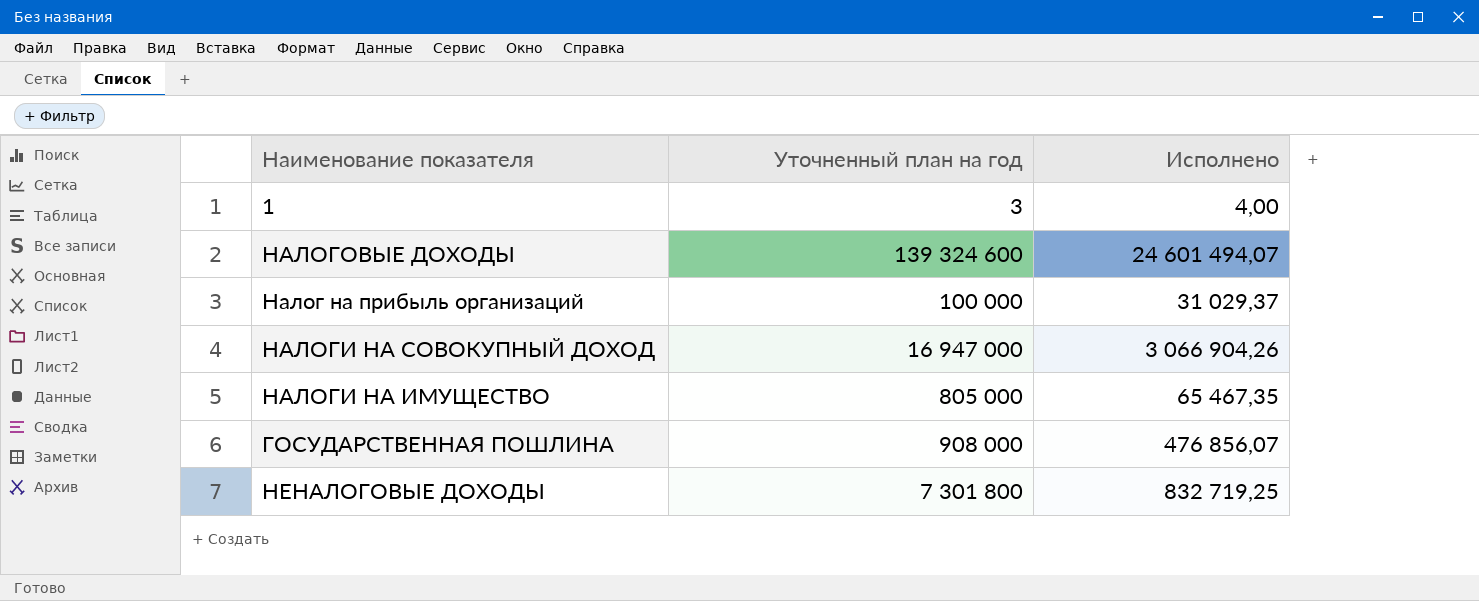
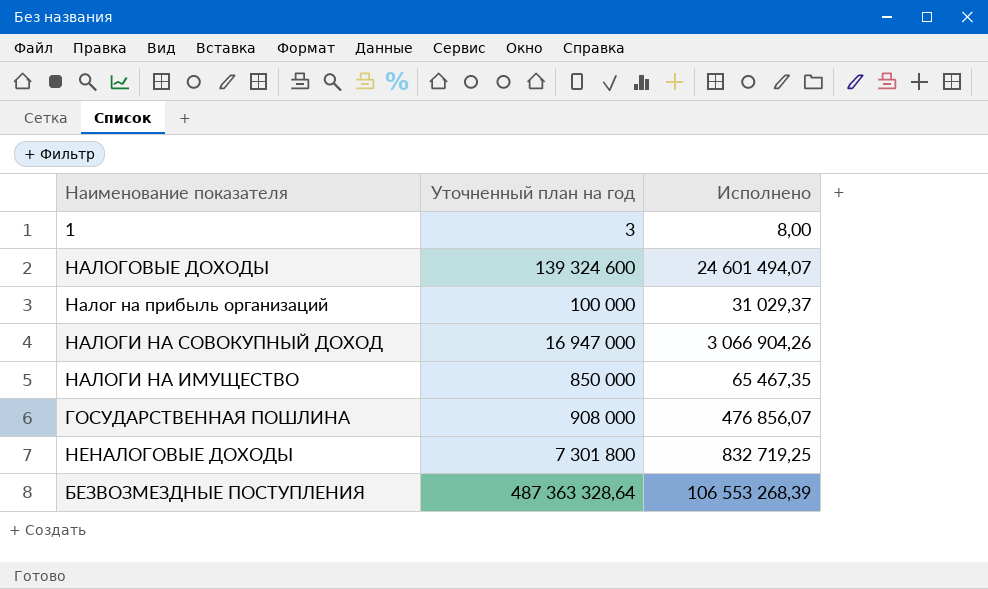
1 | Исполнено: 4,00 -> 8,00
НАЛОГИ НА ИМУЩЕСТВО | Уточненный план на год: 805 000 -> 850 000
row БЕЗВОЗМЕЗДНЫЕ ПОСТУПЛЕНИЯ: none -> 487 363 328,64 | 106 553 268,39

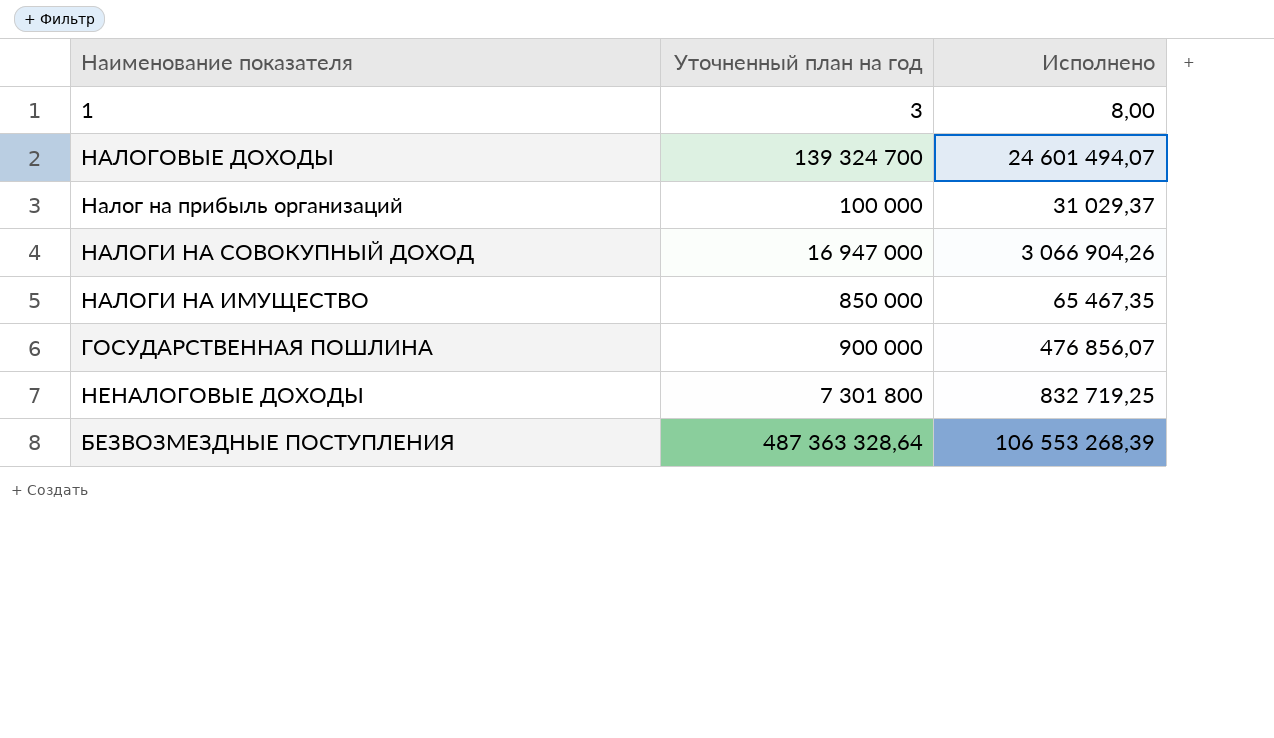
НАЛОГОВЫЕ ДОХОДЫ | Уточненный план на год: 139 324 600 -> 139 324 700
ГОСУДАРСТВЕННАЯ ПОШЛИНА | Уточненный план на год: 908 000 -> 900 000

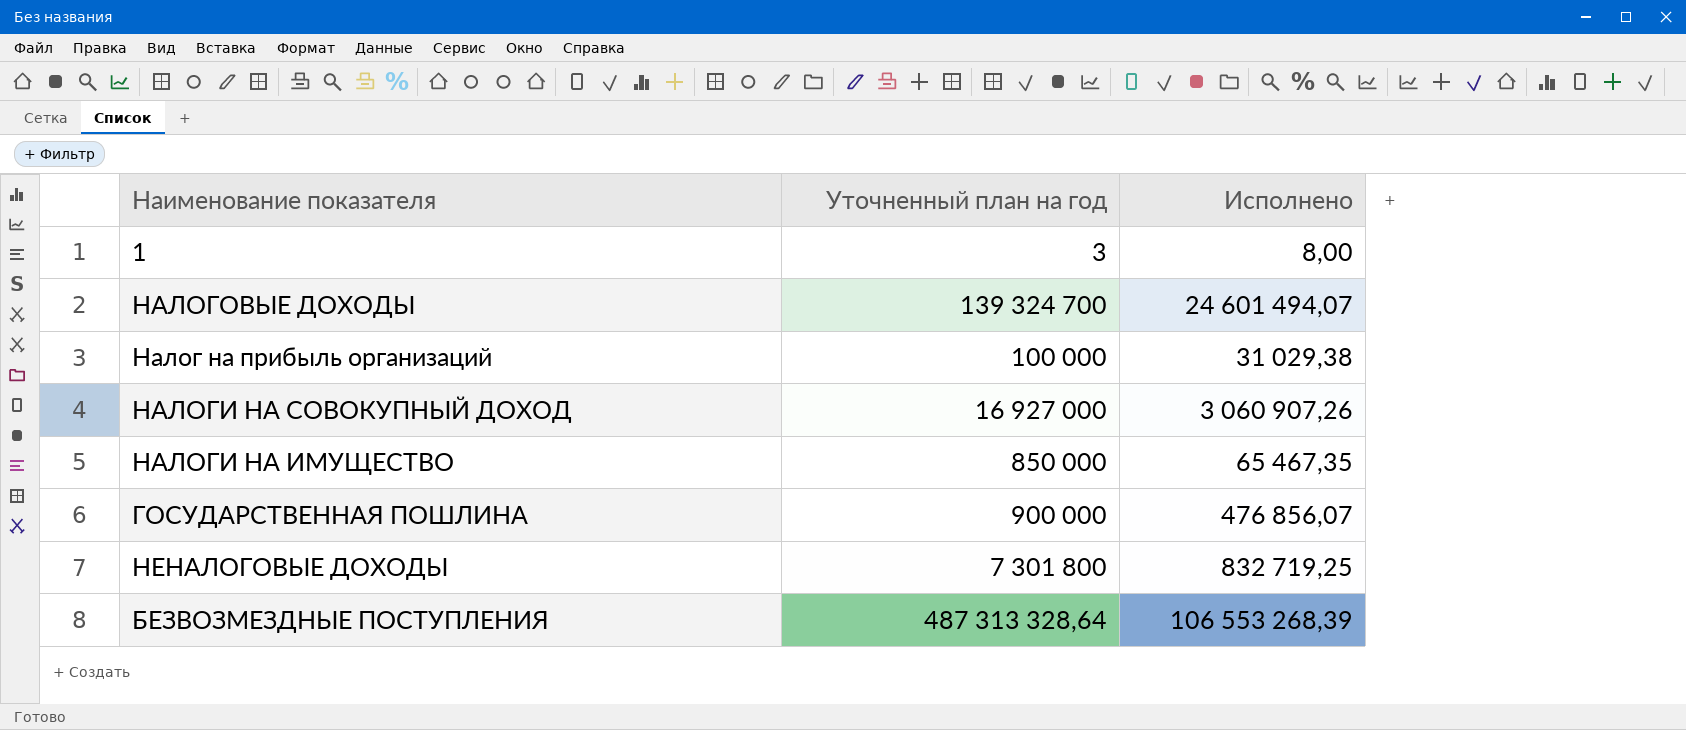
Налог на прибыль организаций | Исполнено: 31 029,37 -> 31 029,38
НАЛОГИ НА СОВОКУПНЫЙ ДОХОД | Уточненный план на год: 16 947 000 -> 16 927 000
НАЛОГИ НА СОВОКУПНЫЙ ДОХОД | Исполнено: 3 066 904,26 -> 3 060 907,26
БЕЗВОЗМЕЗДНЫЕ ПОСТУПЛЕНИЯ | Уточненный план на год: 487 363 328,64 -> 487 313 328,64

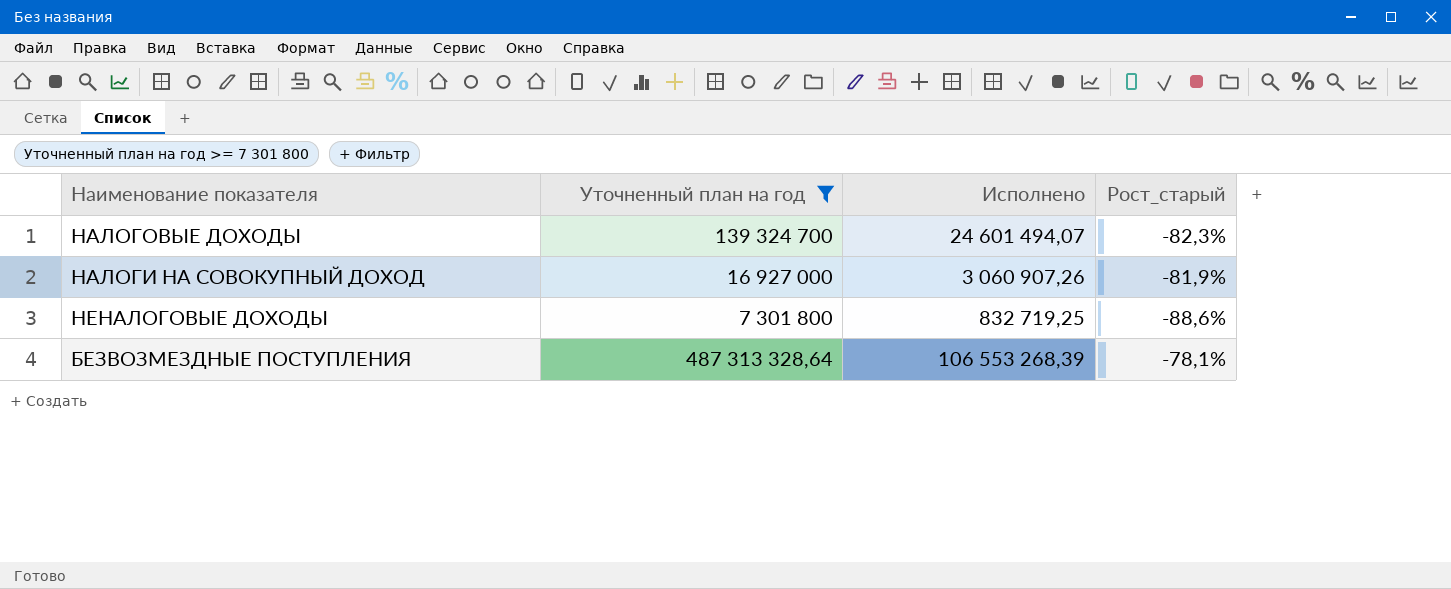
filter: none -> Уточненный план на год >= 7 301 800
column Рост_старый | formula: none -> ([Исполнено] - [Уточненный план на год]) / [Уточненный план на год]

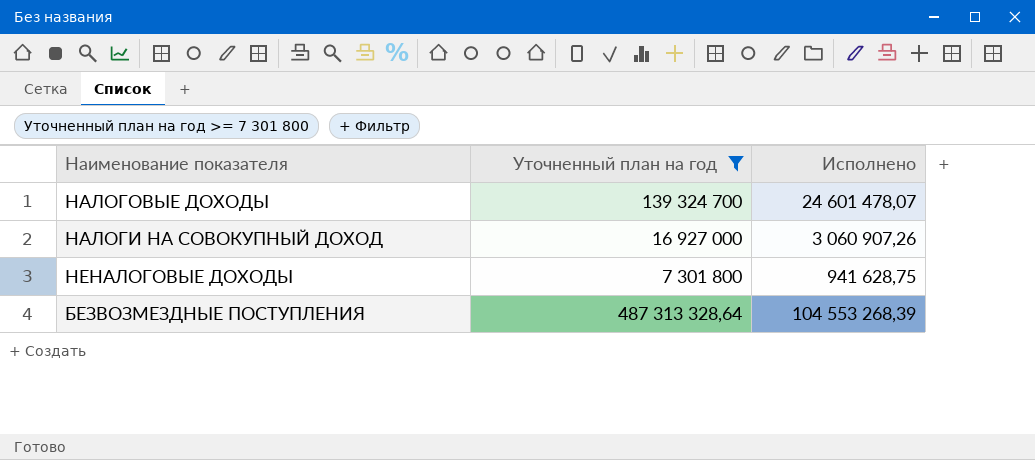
column Рост_старый | formula: ([Исполнено] - [Уточненный план на год]) / [Уточненный план на год] -> none
НАЛОГОВЫЕ ДОХОДЫ | Исполнено: 24 601 494,07 -> 24 601 478,07
НЕНАЛОГОВЫЕ ДОХОДЫ | Исполнено: 832 719,25 -> 941 628,75
БЕЗВОЗМЕЗДНЫЕ ПОСТУПЛЕНИЯ | Исполнено: 106 553 268,39 -> 104 553 268,39

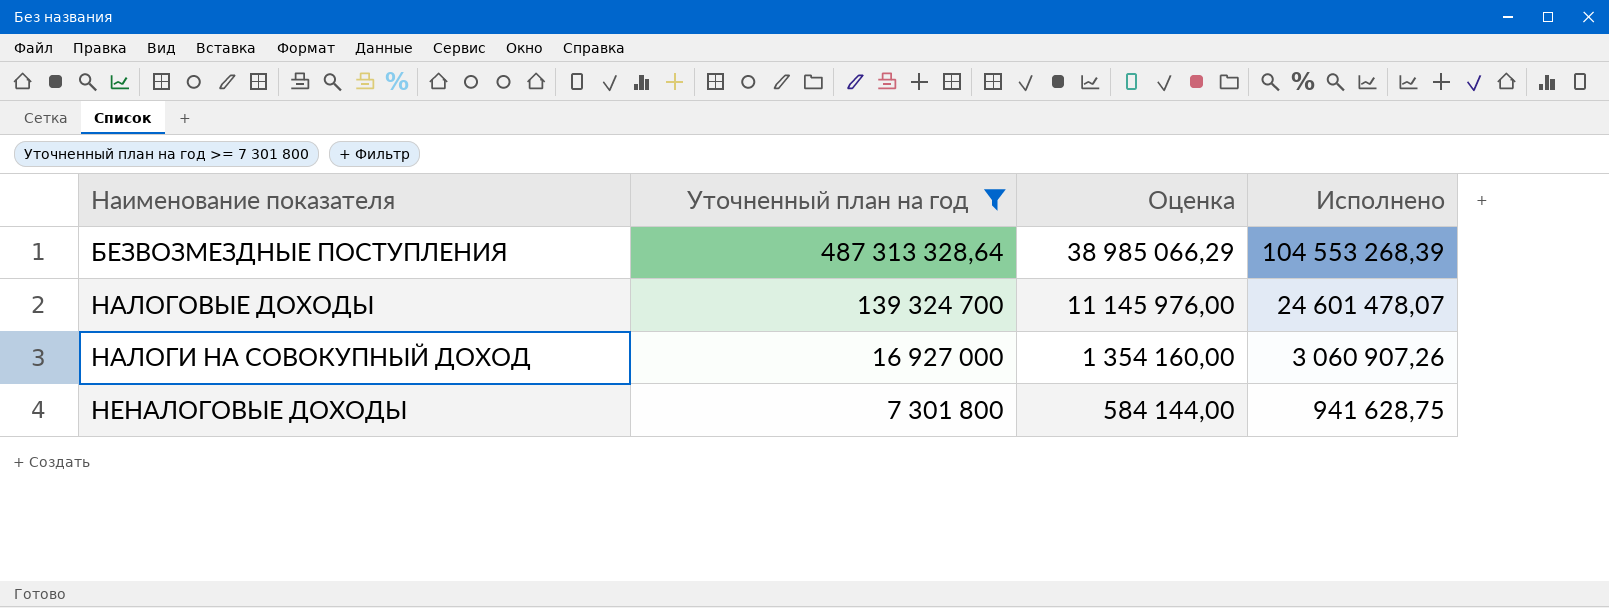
row order: none -> Уточненный план на год descending
column Оценка | formula: none -> [Уточненный план на год] * 0,08

